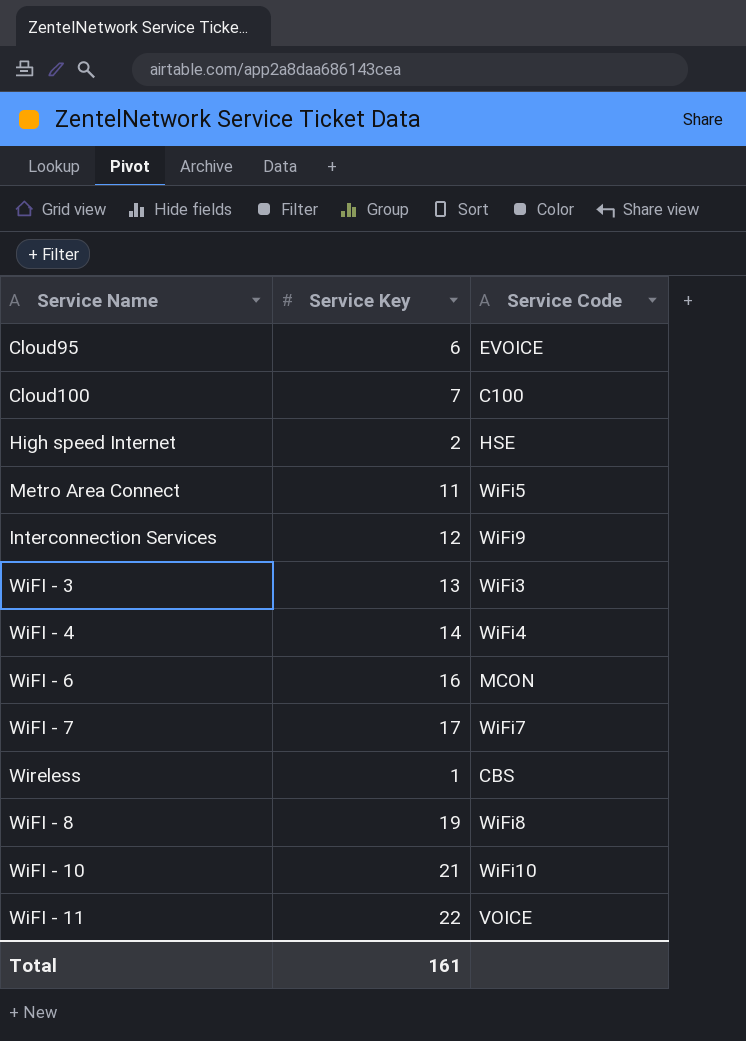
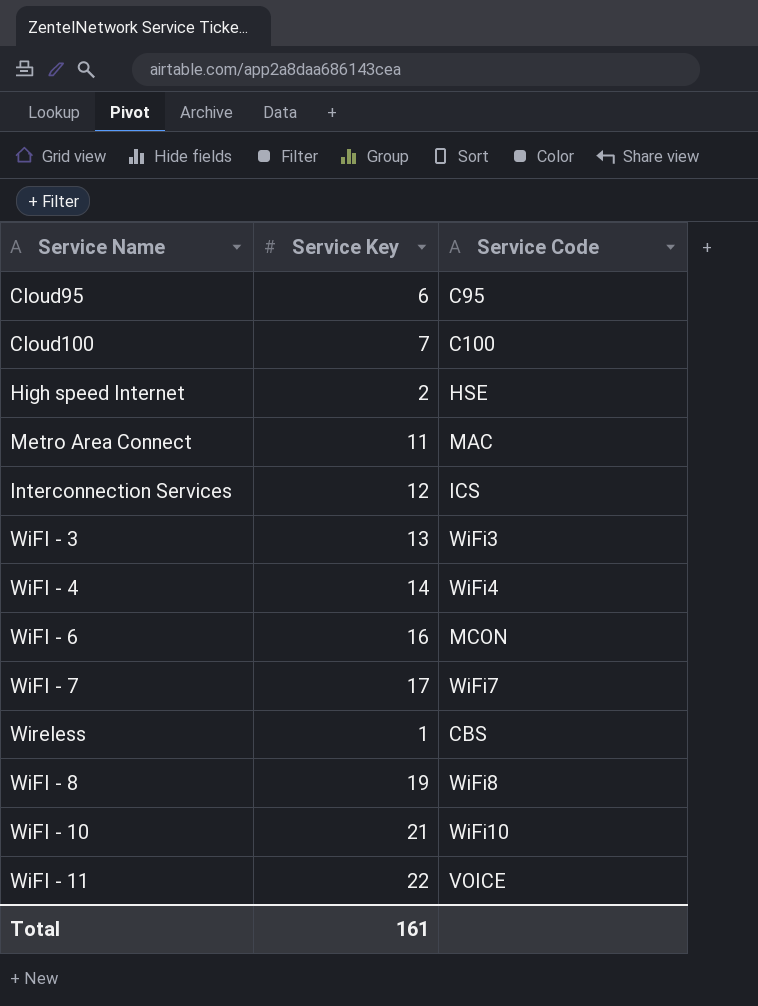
Cloud95 | Service Code: EVOICE -> C95
Metro Area Connect | Service Code: WiFi5 -> MAC
Interconnection Services | Service Code: WiFi9 -> ICS

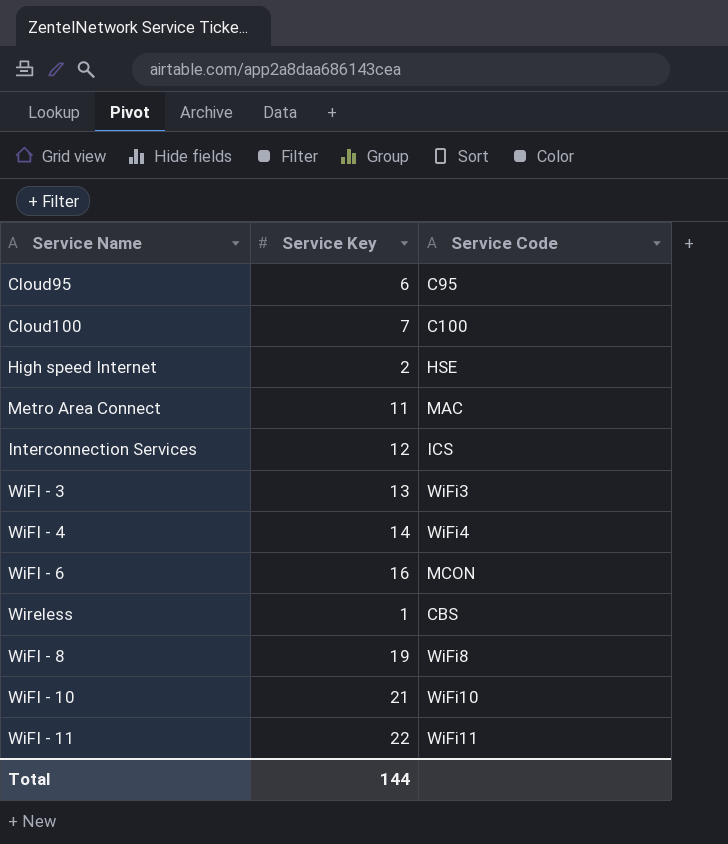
row WiFI - 7: 17 | WiFi7 -> none
WiFI - 11 | Service Code: VOICE -> WiFi11
Total | Service Key: 161 -> 144

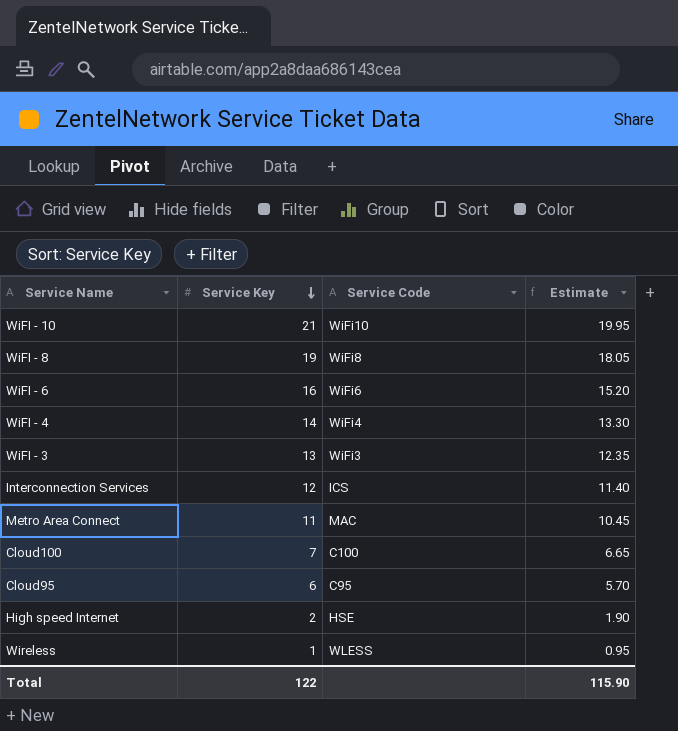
row order: none -> Service Key descending
column Estimate | formula: none -> [Service Key] * 0.95
row WiFI - 11: 22 | WiFi11 -> none
WiFI - 6 | Service Code: MCON -> WiFi6
Wireless | Service Code: CBS -> WLESS
Total | Service Key: 144 -> 122

